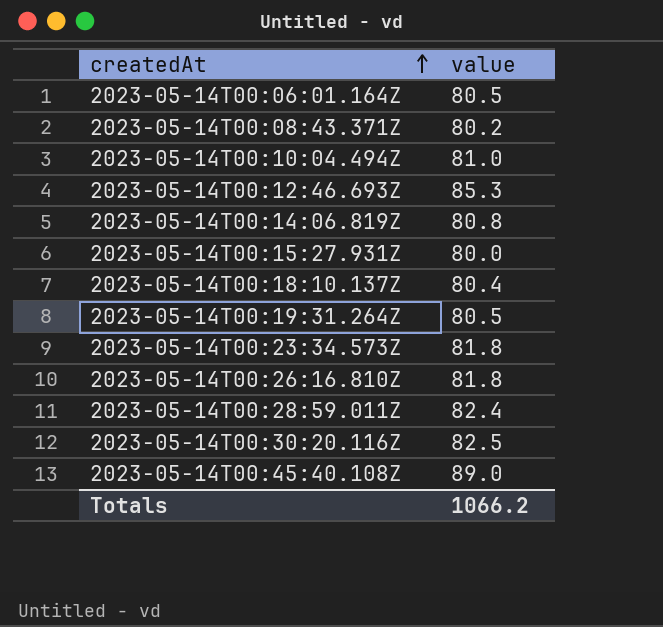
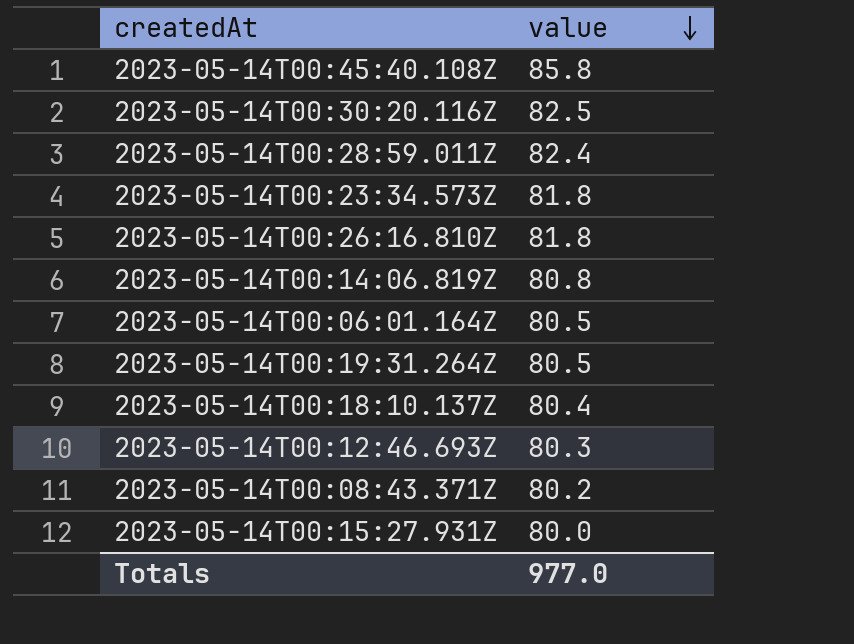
row order: createdAt ascending -> value descending
row 2023-05-14T00:10:04.494Z: 81.0 -> none
2023-05-14T00:45:40.108Z | value: 89.0 -> 85.8
2023-05-14T00:12:46.693Z | value: 85.3 -> 80.3
Totals | value: 1066.2 -> 977.0

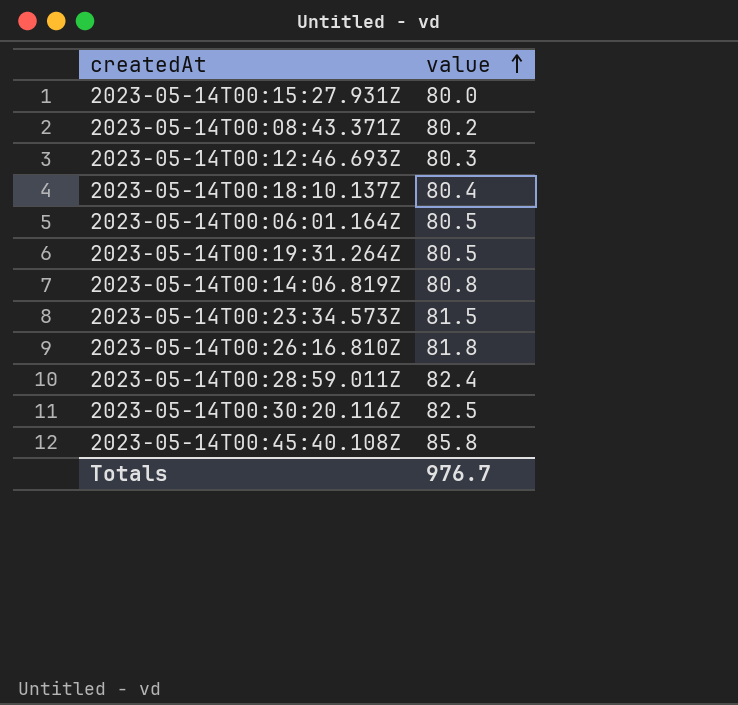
row order: value descending -> value ascending
2023-05-14T00:23:34.573Z | value: 81.8 -> 81.5
Totals | value: 977.0 -> 976.7

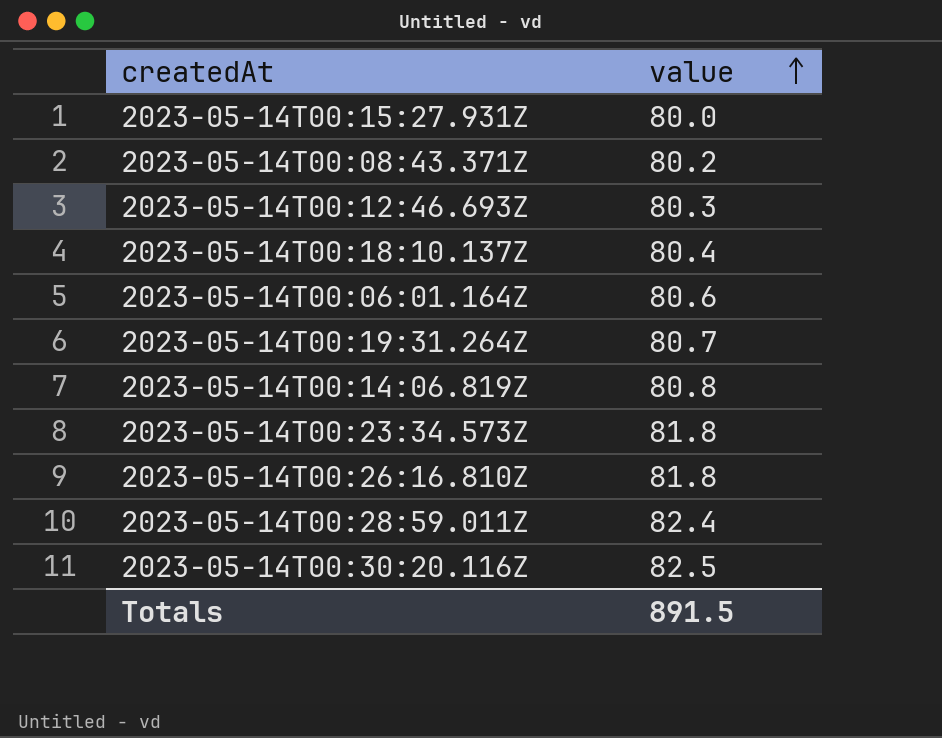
row 2023-05-14T00:45:40.108Z: 85.8 -> none
2023-05-14T00:06:01.164Z | value: 80.5 -> 80.6
2023-05-14T00:19:31.264Z | value: 80.5 -> 80.7
2023-05-14T00:23:34.573Z | value: 81.5 -> 81.8
Totals | value: 976.7 -> 891.5

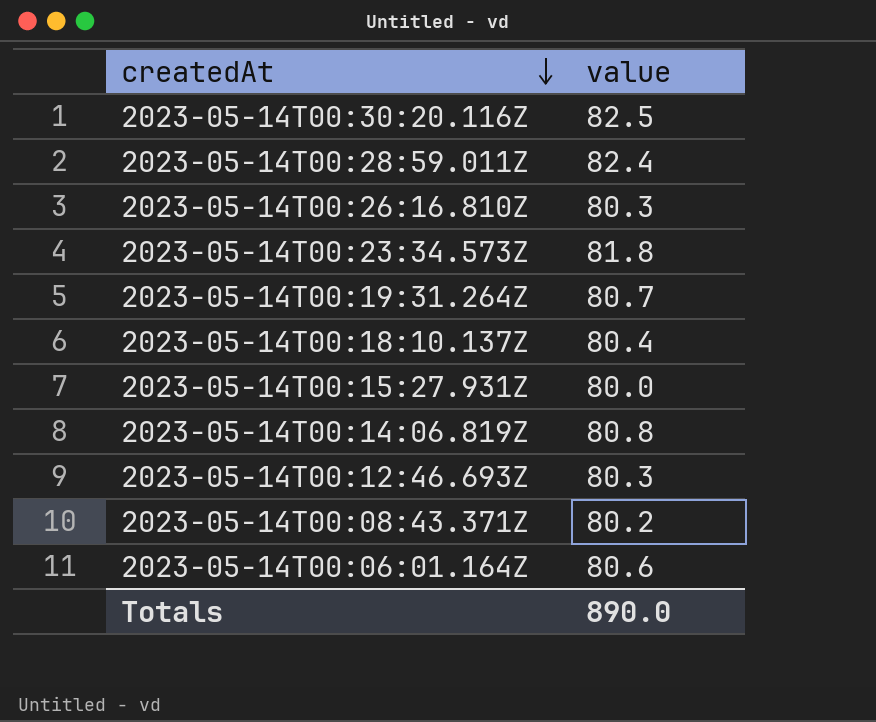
row order: value ascending -> createdAt descending
2023-05-14T00:26:16.810Z | value: 81.8 -> 80.3
Totals | value: 891.5 -> 890.0

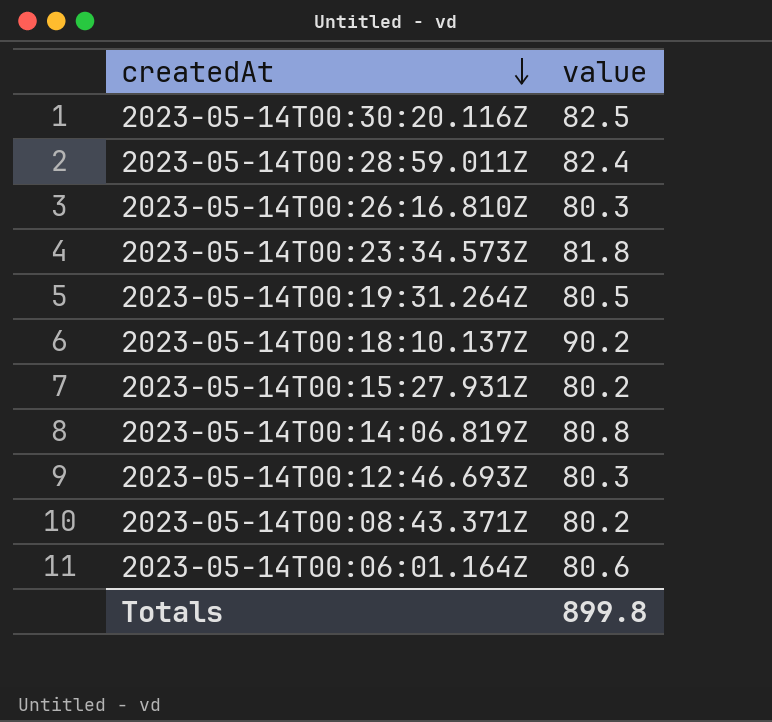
2023-05-14T00:19:31.264Z | value: 80.7 -> 80.5
2023-05-14T00:18:10.137Z | value: 80.4 -> 90.2
2023-05-14T00:15:27.931Z | value: 80.0 -> 80.2
Totals | value: 890.0 -> 899.8

